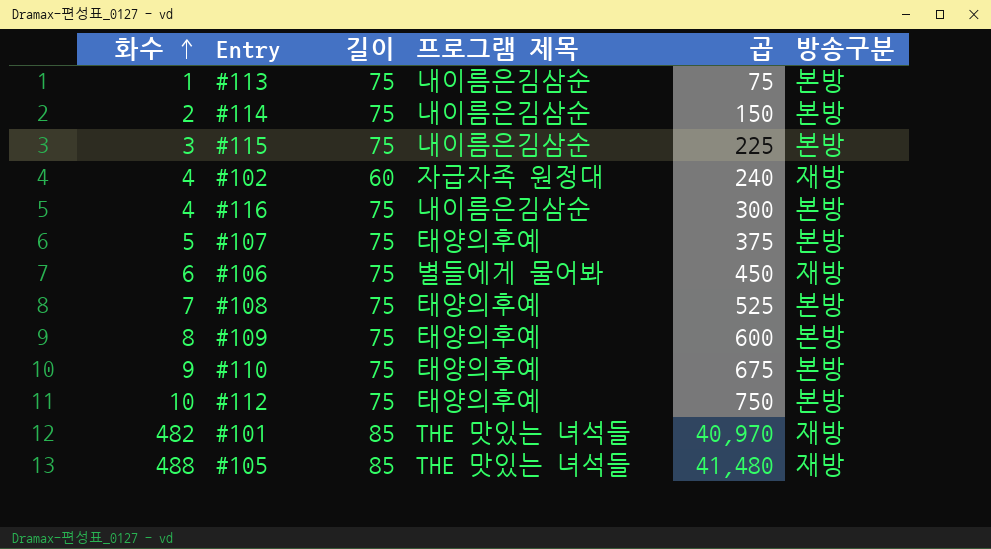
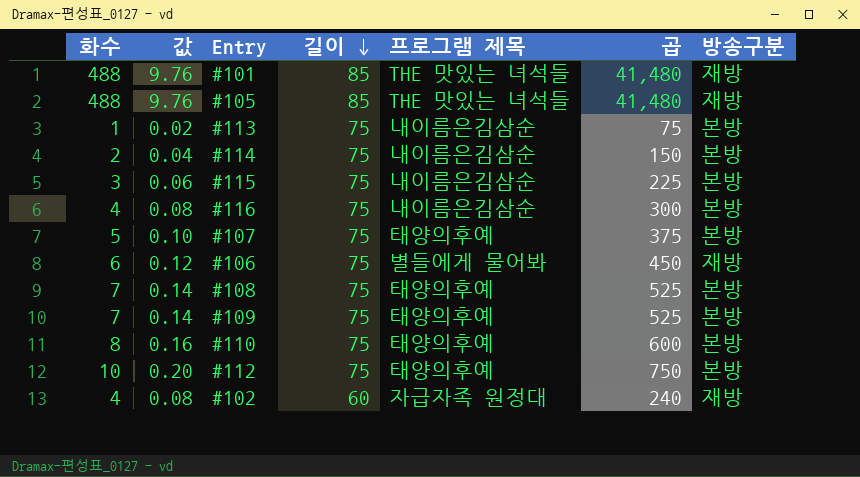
row order: 화수 ascending -> 길이 descending
column 값 | formula: none -> [화수] * 0.02
#101 | 화수: 482 -> 488
#101 | 곱: 40,970 -> 41,480
#109 | 화수: 8 -> 7
#109 | 곱: 600 -> 525
#110 | 화수: 9 -> 8
#110 | 곱: 675 -> 600

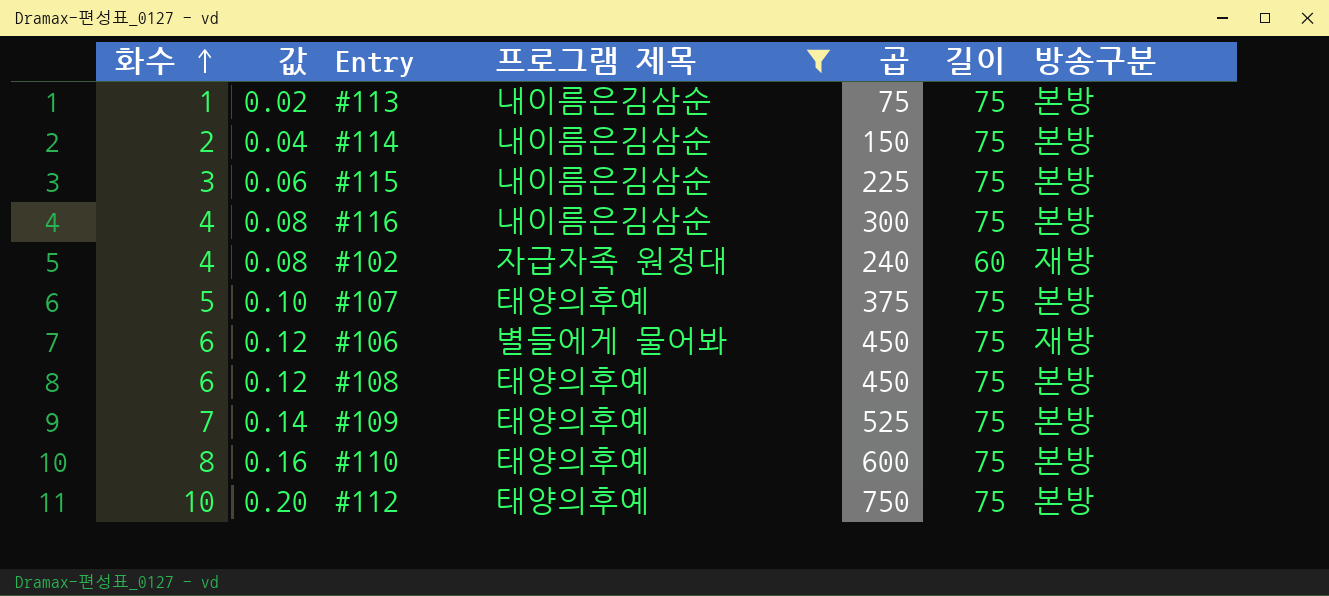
filter: none -> 프로그램 제목 != THE 맛있는 녀석들
row order: 길이 descending -> 화수 ascending
column 길이 | position: 4 -> 6
#108 | 화수: 7 -> 6
#108 | 값: 0.14 -> 0.12
#108 | 곱: 525 -> 450

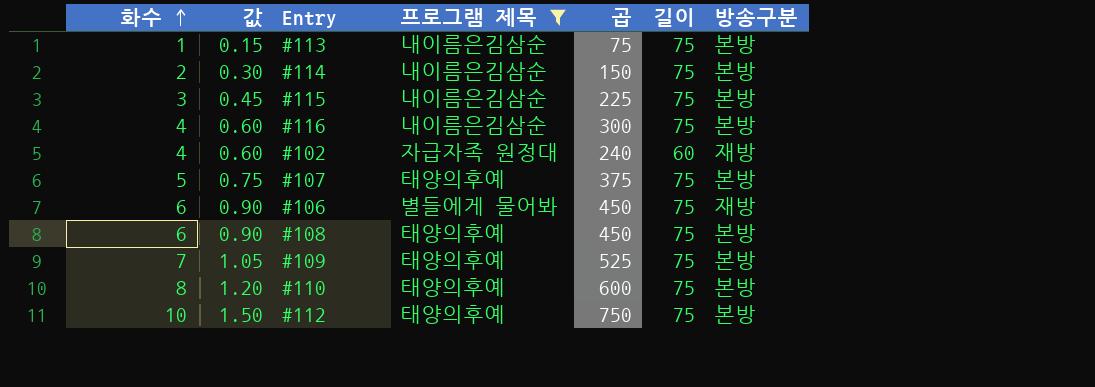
column 값 | formula: [화수] * 0.02 -> [화수] * 0.15

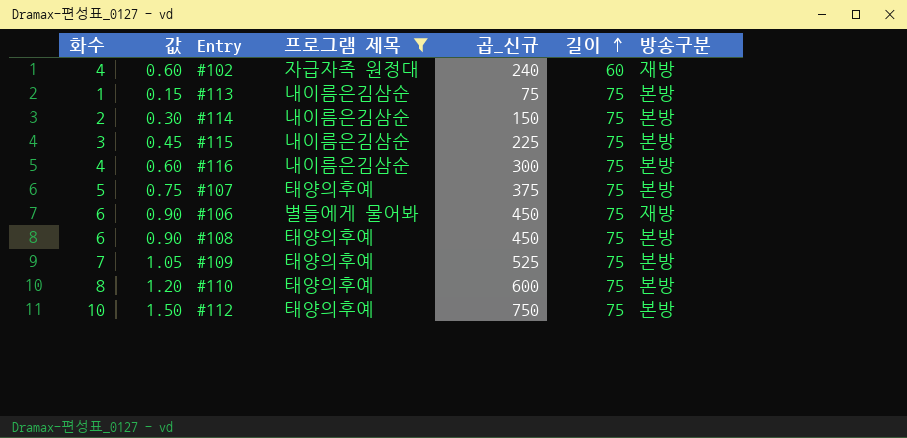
row order: 화수 ascending -> 길이 ascending
column name: 곱 -> 곱_신규

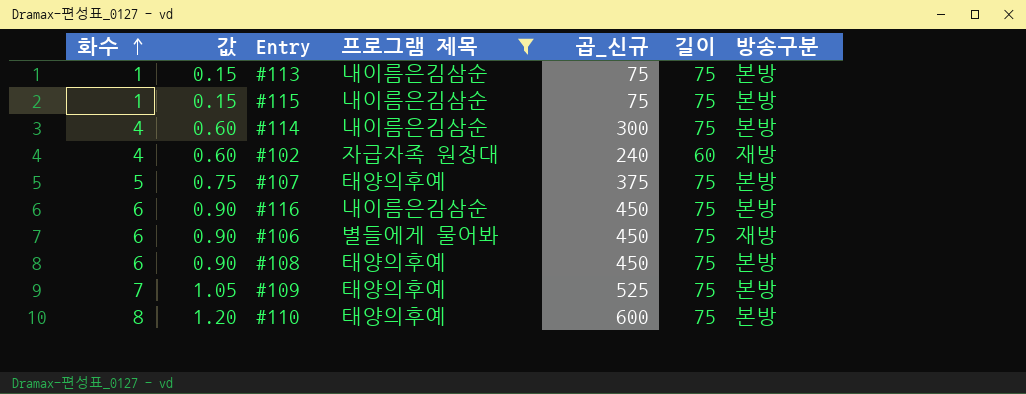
row order: 길이 ascending -> 화수 ascending
row #112: 10 | 1.50 | 태양의후예 | 750 | 75 | 본방 -> none
#115 | 화수: 3 -> 1
#115 | 값: 0.45 -> 0.15
#115 | 곱_신규: 225 -> 75
#114 | 화수: 2 -> 4
#114 | 값: 0.30 -> 0.60
#114 | 곱_신규: 150 -> 300
#116 | 화수: 4 -> 6
#116 | 값: 0.60 -> 0.90
#116 | 곱_신규: 300 -> 450

